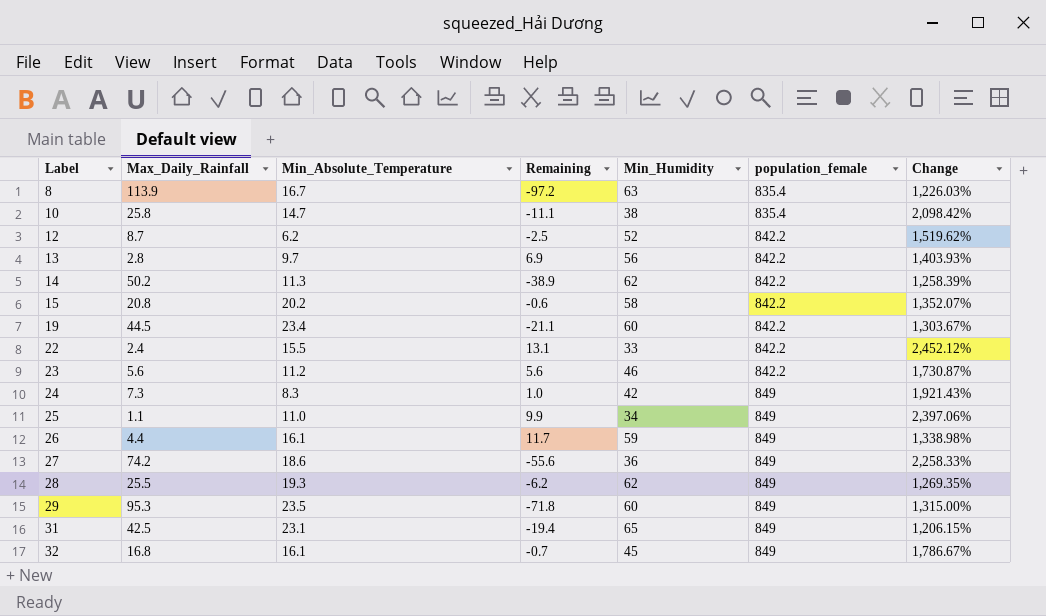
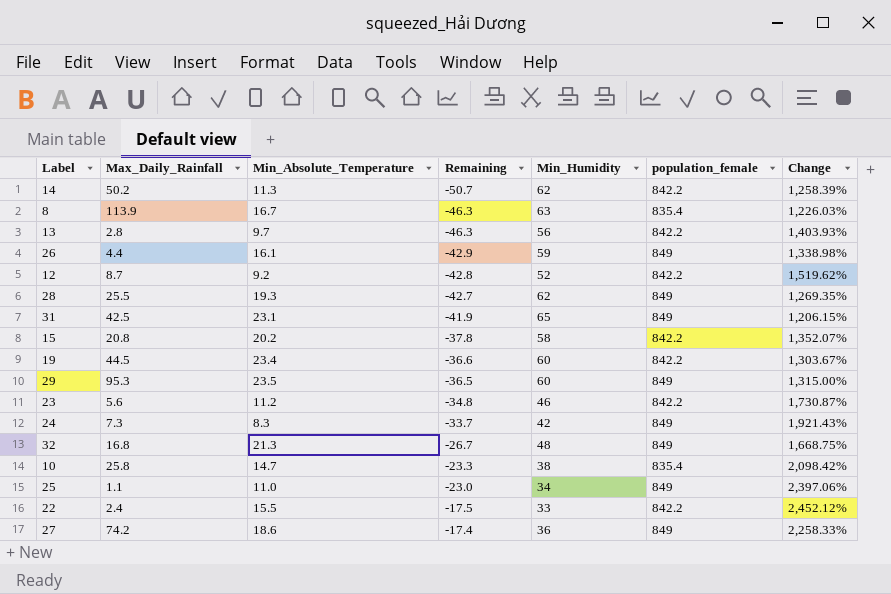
row order: Label ascending -> Remaining ascending
column Remaining | formula: [Min_Absolute_Temperature] - [Max_Daily_Rainfall] -> [Min_Absolute_Temperature] - [Min_Humidity]
12 | Min_Absolute_Temperature: 6.2 -> 9.2
32 | Min_Absolute_Temperature: 16.1 -> 21.3
32 | Min_Humidity: 45 -> 48
32 | Change: 1,786.67% -> 1,668.75%

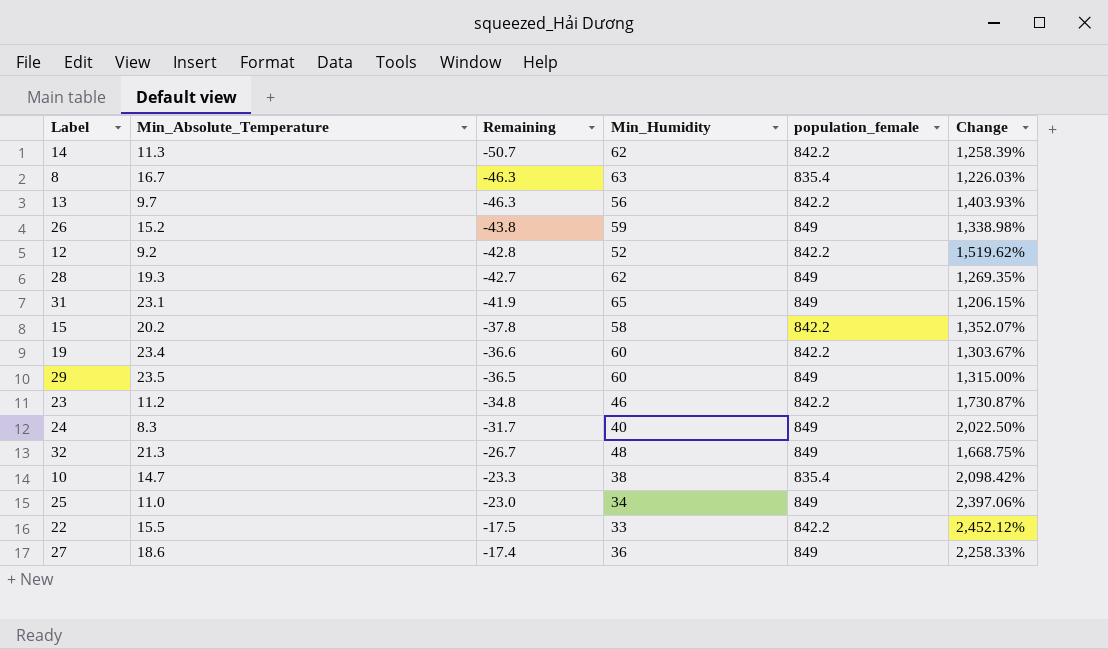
column Max_Daily_Rainfall | position: 2 -> none
26 | Min_Absolute_Temperature: 16.1 -> 15.2
26 | Remaining: -42.9 -> -43.8
24 | Remaining: -33.7 -> -31.7
24 | Min_Humidity: 42 -> 40
24 | Change: 1,921.43% -> 2,022.50%

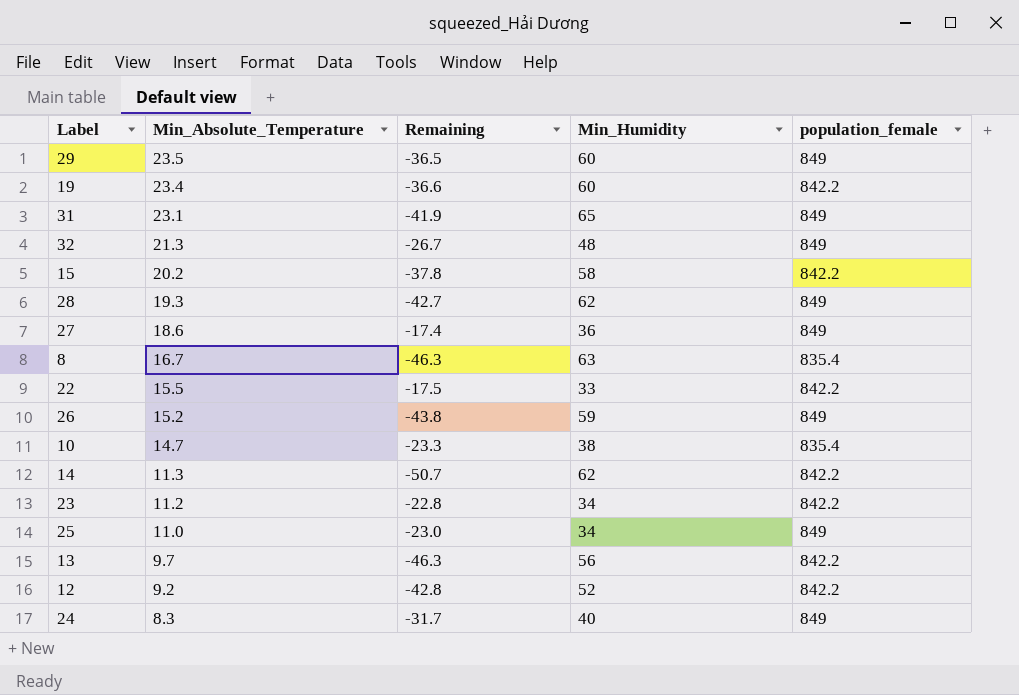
row order: Remaining ascending -> Min_Absolute_Temperature descending
column Change | formula: ([population_female] - [Min_Humidity]) / [Min_Humidity] -> none
23 | Remaining: -34.8 -> -22.8
23 | Min_Humidity: 46 -> 34

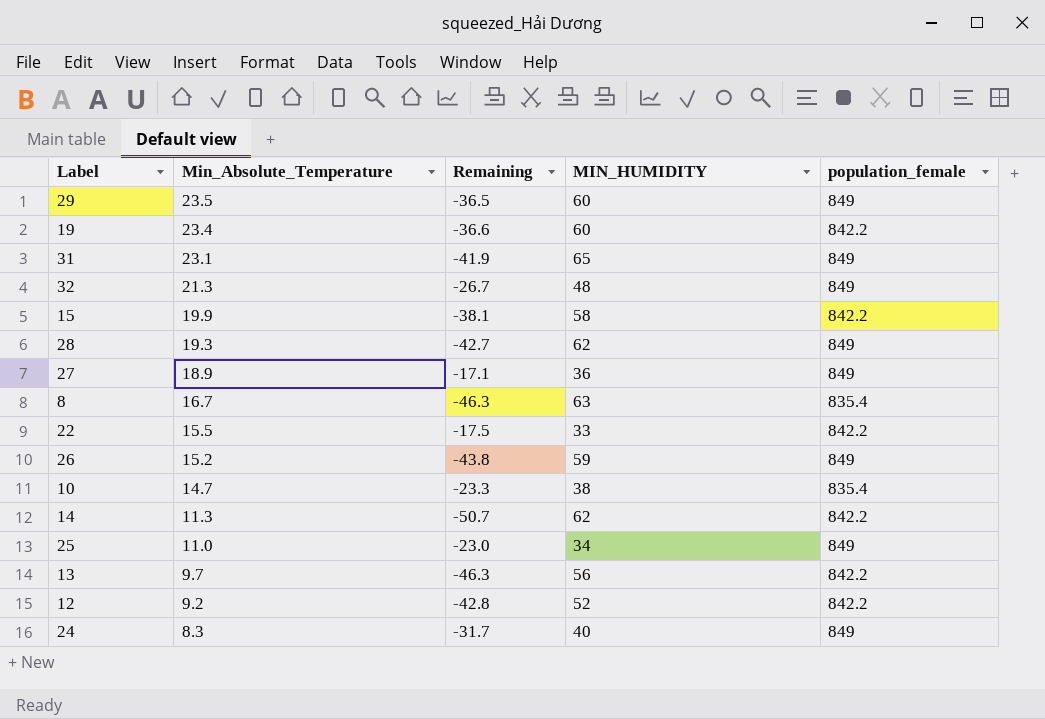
column name: Min_Humidity -> MIN_HUMIDITY
row 23: 11.2 | -22.8 | 34 | 842.2 -> none
15 | Min_Absolute_Temperature: 20.2 -> 19.9
15 | Remaining: -37.8 -> -38.1
27 | Min_Absolute_Temperature: 18.6 -> 18.9
27 | Remaining: -17.4 -> -17.1

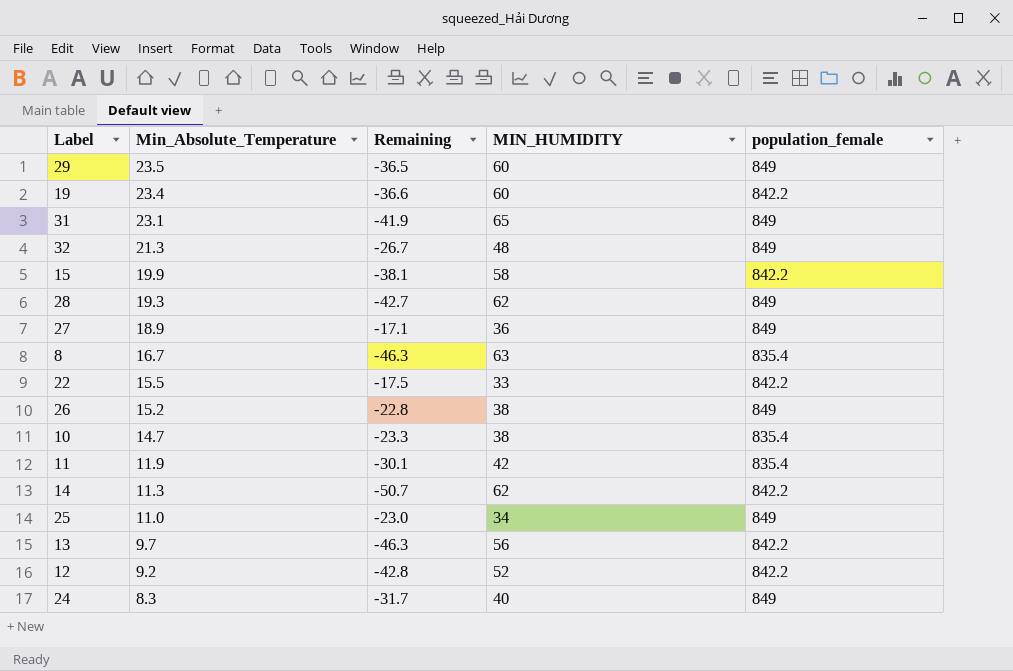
26 | Remaining: -43.8 -> -22.8
26 | MIN_HUMIDITY: 59 -> 38
row 11: none -> 11.9 | -30.1 | 42 | 835.4

